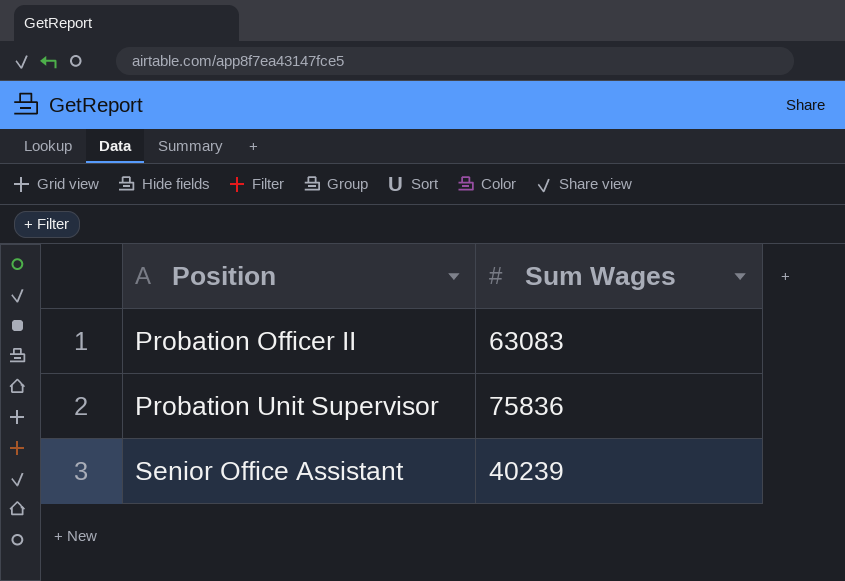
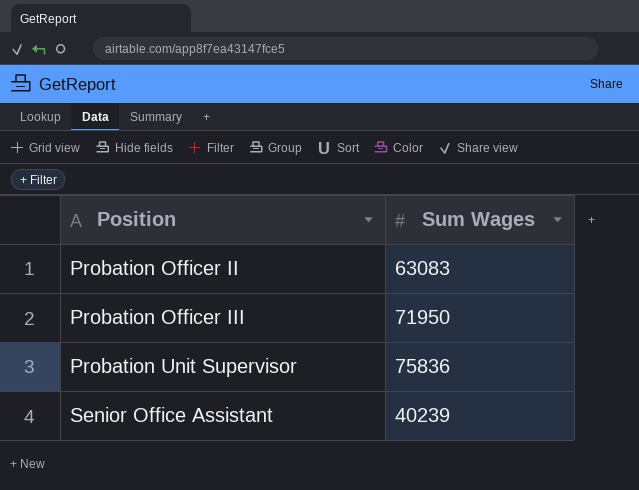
row Probation Officer III: none -> 71950

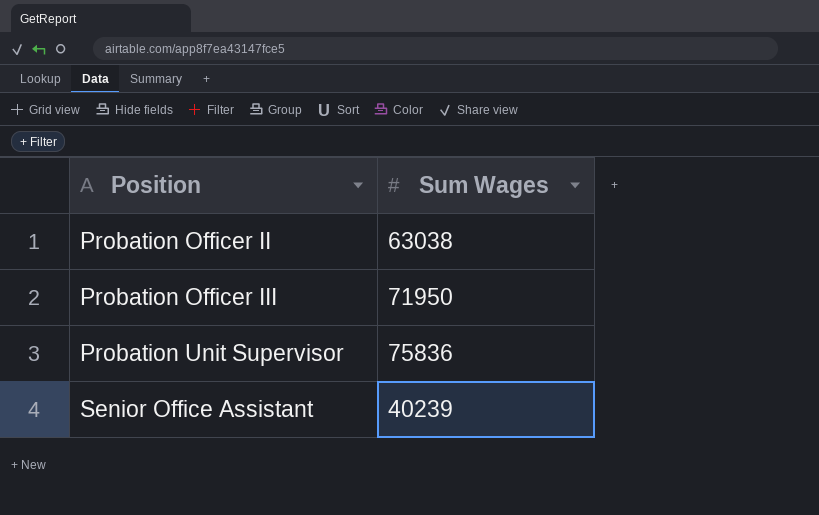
Probation Officer II | Sum Wages: 63083 -> 63038

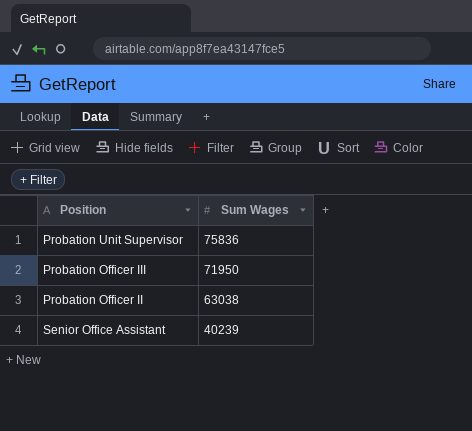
row order: Position ascending -> Sum Wages descending

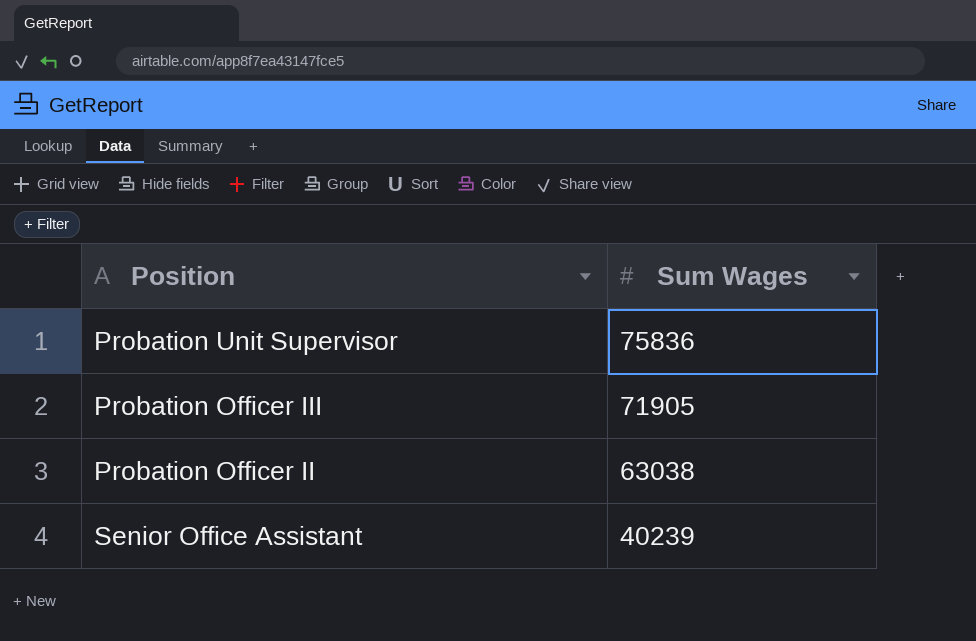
Probation Officer III | Sum Wages: 71950 -> 71905

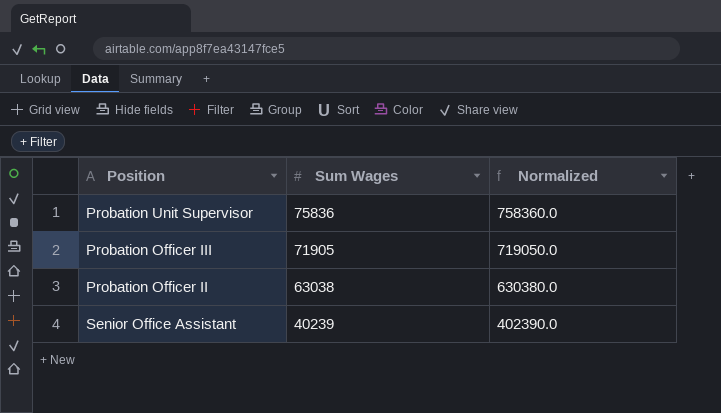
column Normalized | formula: none -> [Sum Wages] * 10

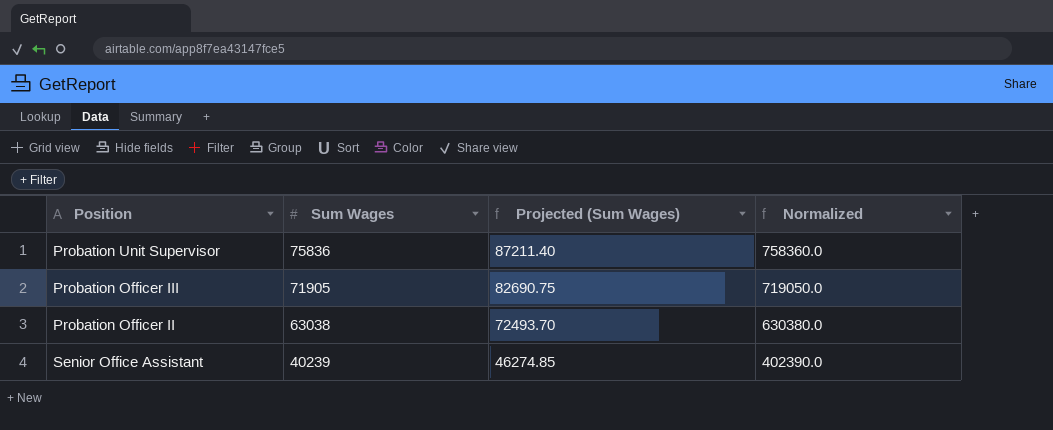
column Projected (Sum Wages) | formula: none -> [Sum Wages] * 1.15

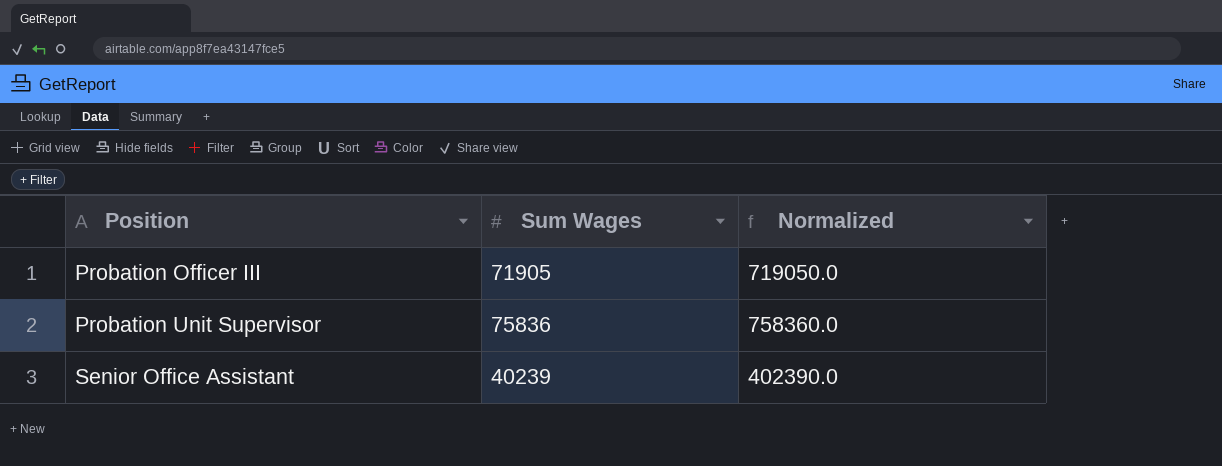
row order: Sum Wages descending -> Position ascending
column Projected (Sum Wages) | formula: [Sum Wages] * 1.15 -> none
row Probation Officer II: 63038 | 72493.70 | 630380.0 -> none

